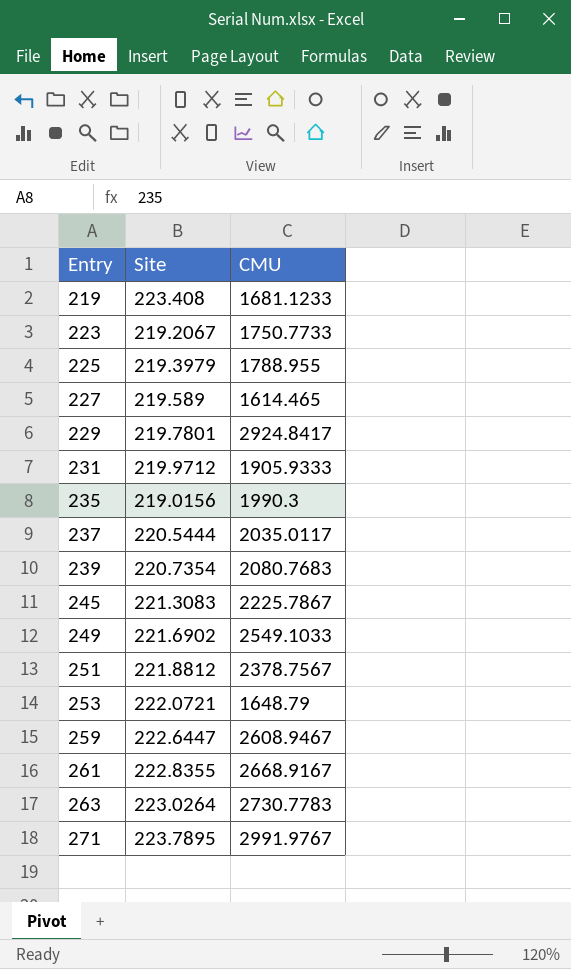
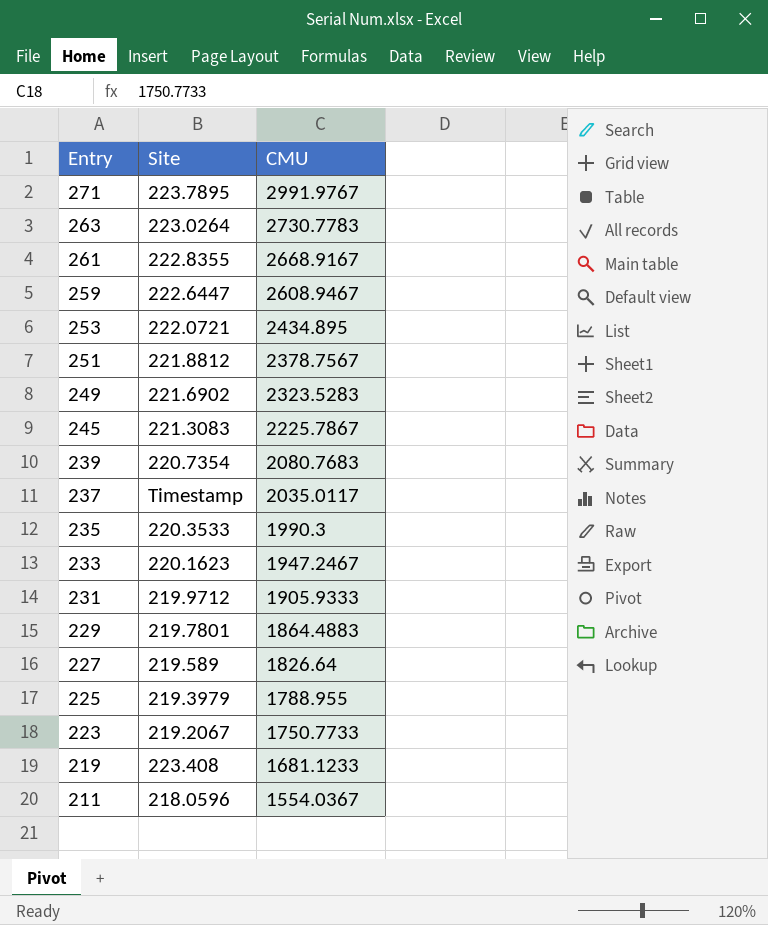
row order: Entry ascending -> Entry descending
253 | CMU: 1648.79 -> 2434.895
249 | CMU: 2549.1033 -> 2323.5283
237 | Site: 220.5444 -> Timestamp
235 | Site: 219.0156 -> 220.3533
row 233: none -> 220.1623 | 1947.2467
229 | CMU: 2924.8417 -> 1864.4883
227 | CMU: 1614.465 -> 1826.64
row 211: none -> 218.0596 | 1554.0367

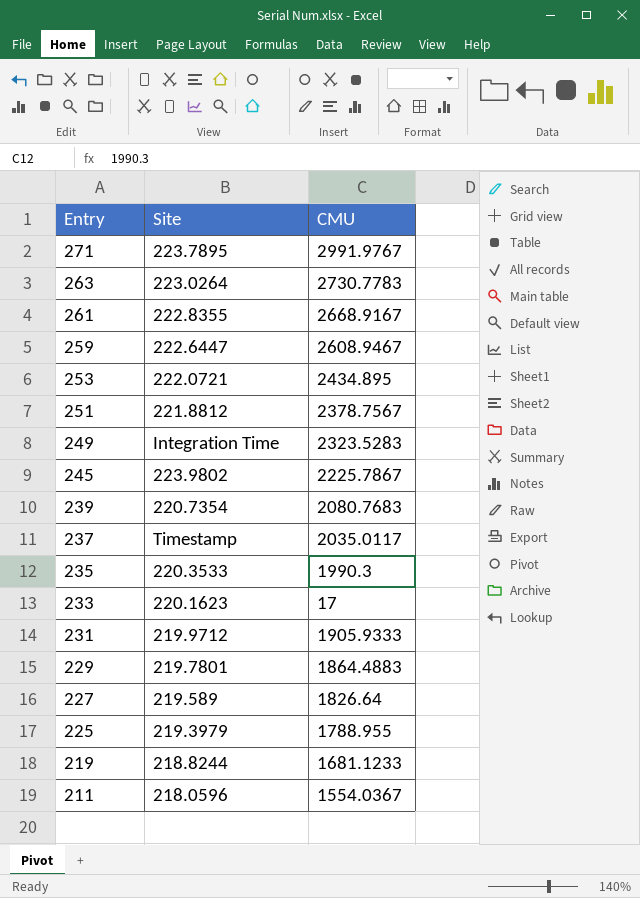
row 223: 219.2067 | 1750.7733 -> none
249 | Site: 221.6902 -> Integration Time
245 | Site: 221.3083 -> 223.9802
233 | CMU: 1947.2467 -> 17
219 | Site: 223.408 -> 218.8244

